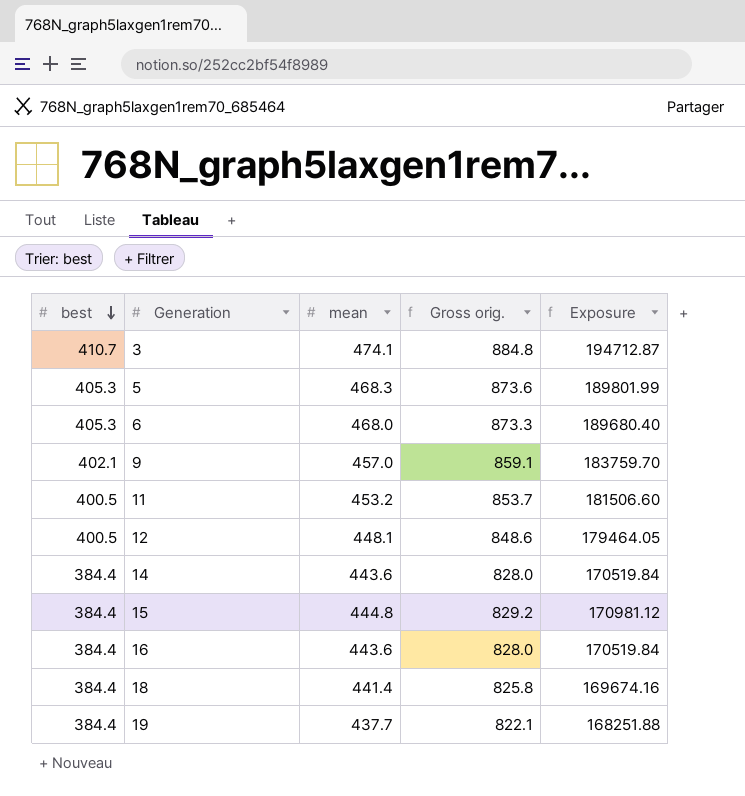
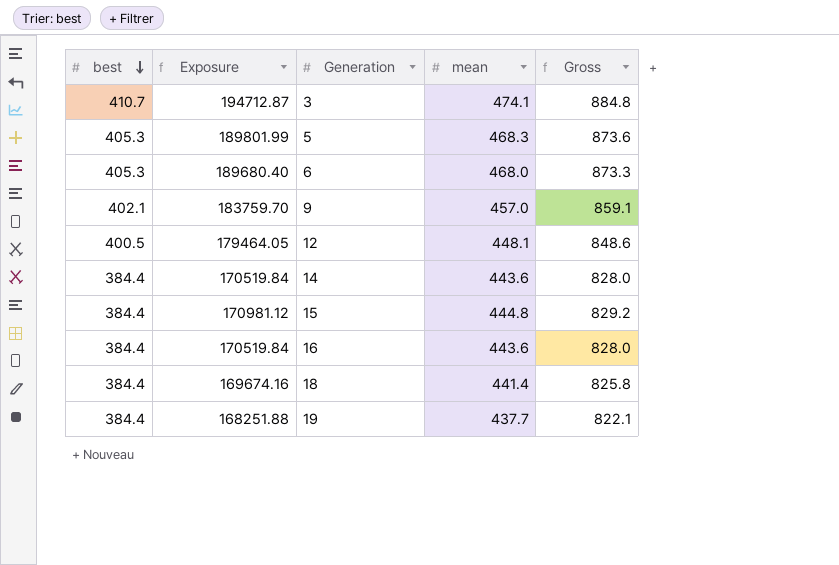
column Exposure | position: 5 -> 2
column name: Gross orig. -> Gross
row 11: 400.5 | 453.2 | 853.7 | 181506.60 -> none

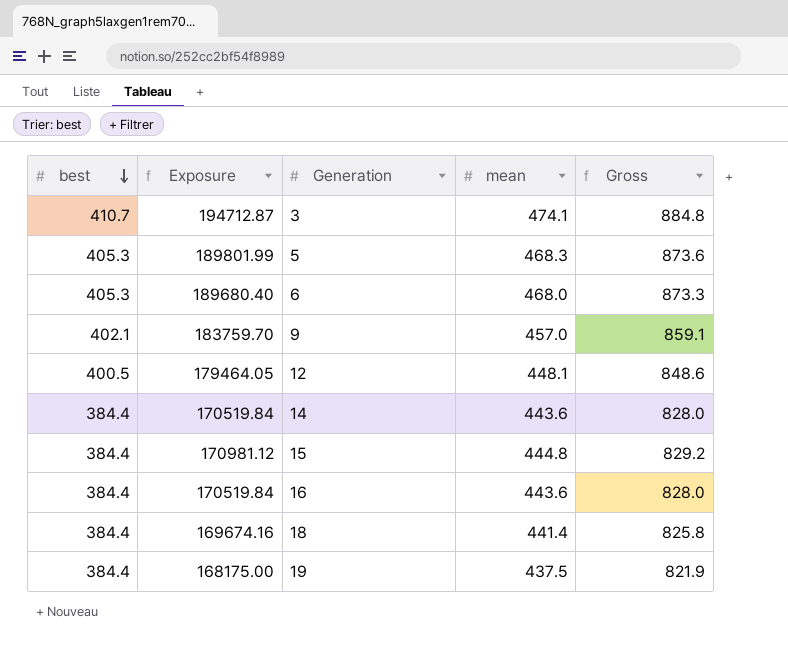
19 | Exposure: 168251.88 -> 168175.00
19 | mean: 437.7 -> 437.5
19 | Gross: 822.1 -> 821.9

